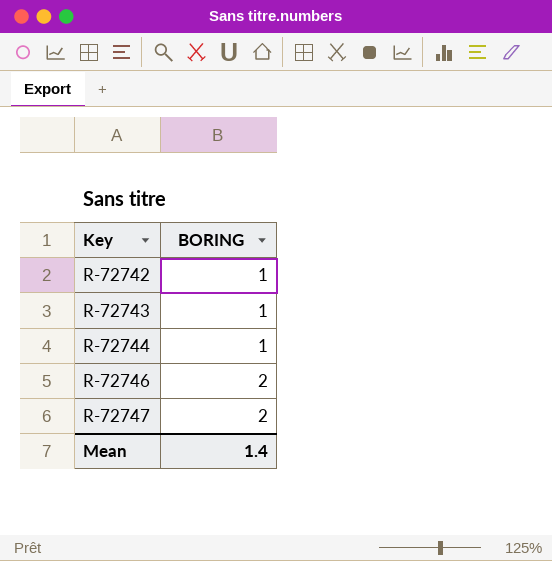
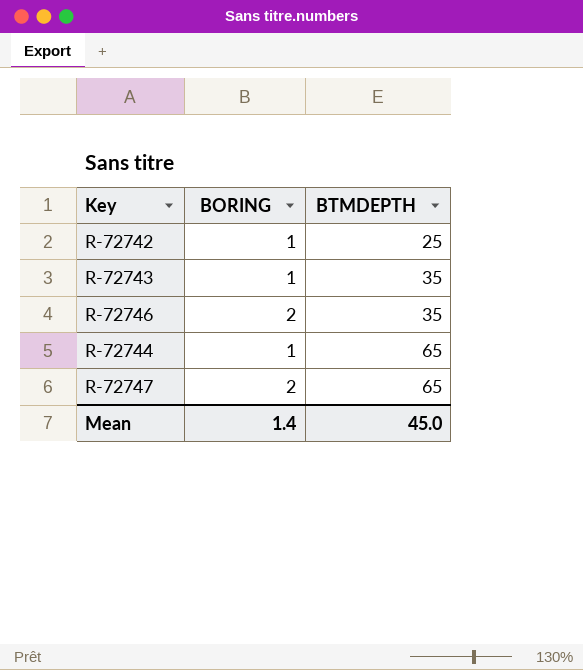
row order: Key ascending -> BTMDEPTH ascending
column BTMDEPTH | position: none -> 3

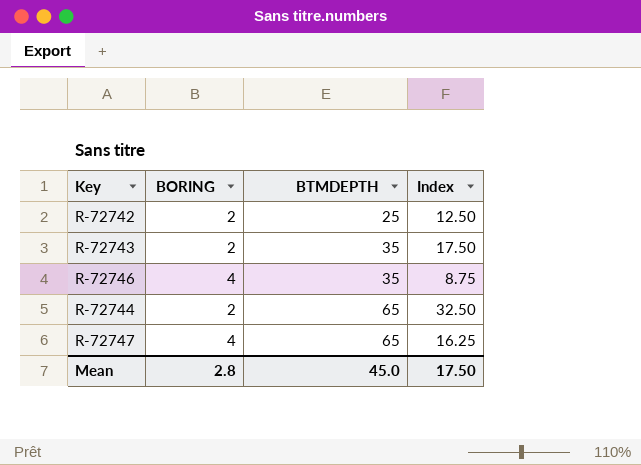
column Index | formula: none -> [BTMDEPTH] / [BORING]
R-72742 | BORING: 1 -> 2
R-72743 | BORING: 1 -> 2
R-72746 | BORING: 2 -> 4
R-72744 | BORING: 1 -> 2
R-72747 | BORING: 2 -> 4
Mean | BORING: 1.4 -> 2.8

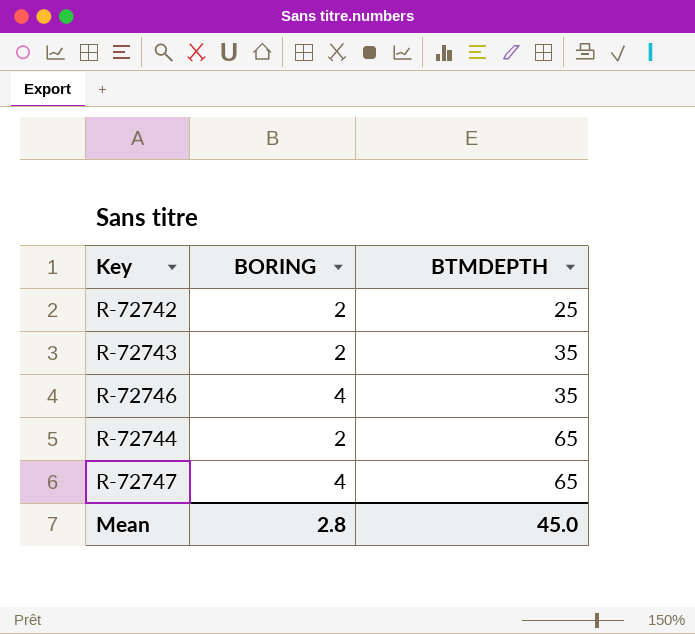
column Index | formula: [BTMDEPTH] / [BORING] -> none

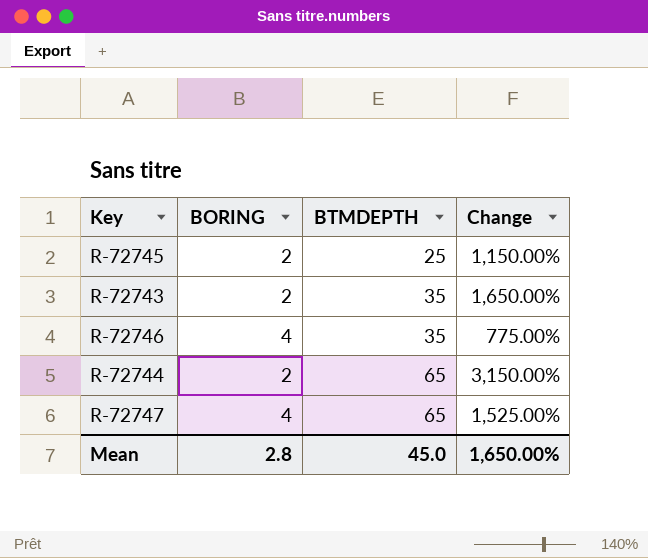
column Change | formula: none -> ([BTMDEPTH] - [BORING]) / [BORING]
row R-72742: 2 | 25 -> none
row R-72745: none -> 2 | 25 | 1,150.00%

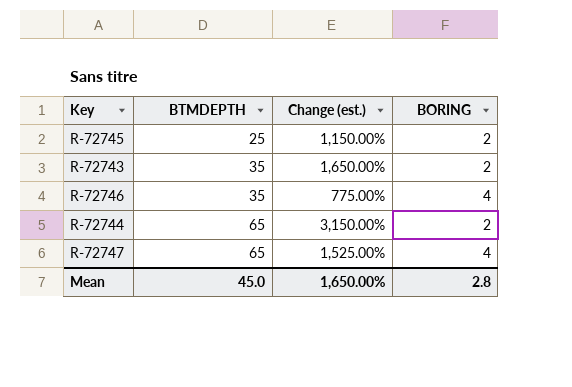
column name: Change -> Change (est.)
column BORING | position: 2 -> 4

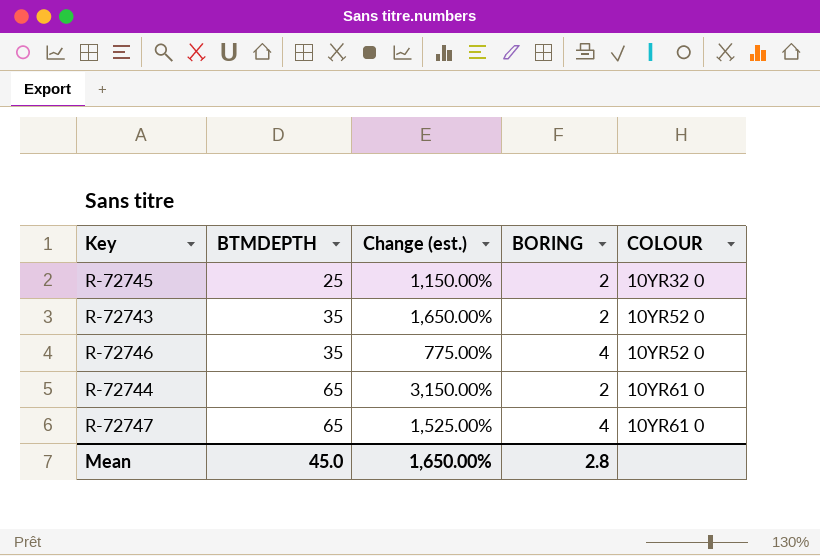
column COLOUR | position: none -> 5

